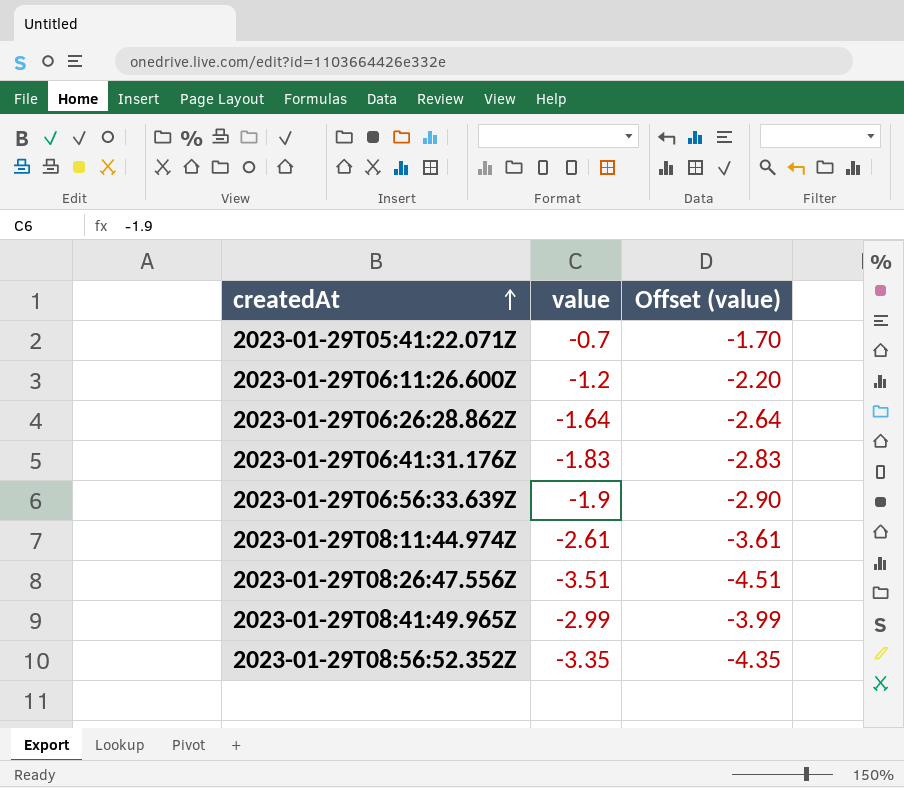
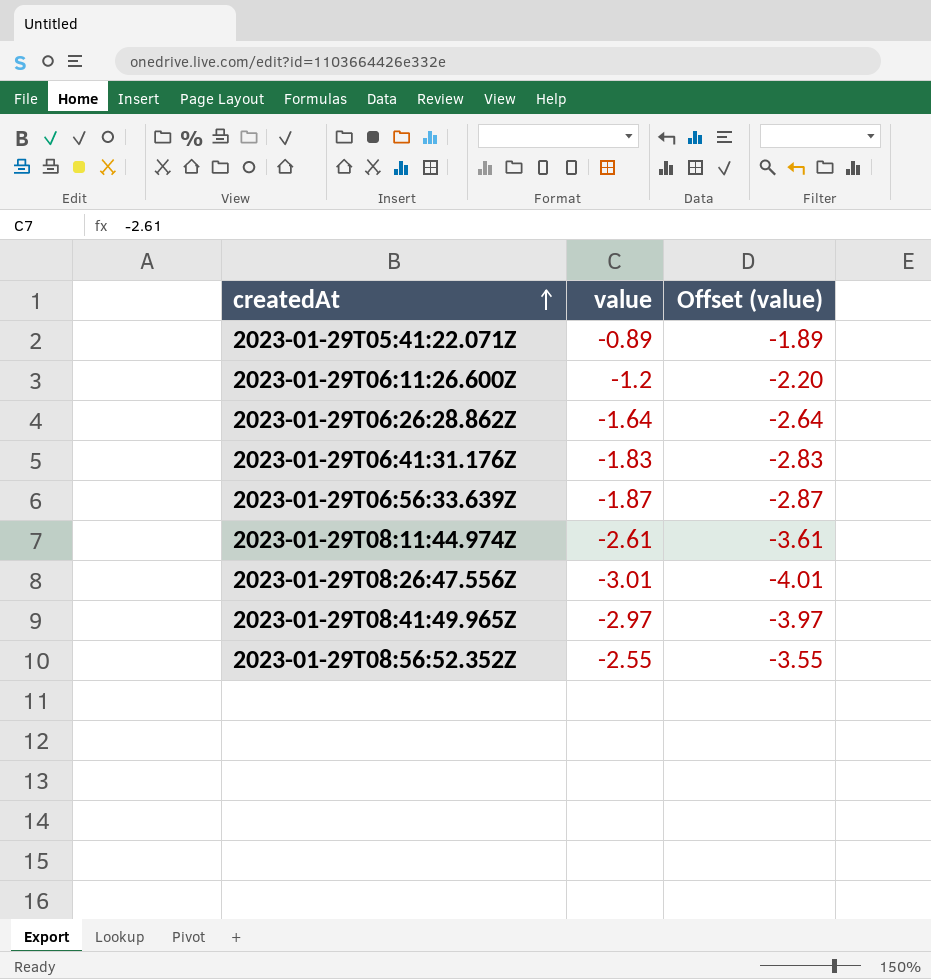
2023-01-29T05:41:22.071Z | value: -0.7 -> -0.89
2023-01-29T05:41:22.071Z | Offset (value): -1.70 -> -1.89
2023-01-29T06:56:33.639Z | value: -1.9 -> -1.87
2023-01-29T06:56:33.639Z | Offset (value): -2.90 -> -2.87
2023-01-29T08:26:47.556Z | value: -3.51 -> -3.01
2023-01-29T08:26:47.556Z | Offset (value): -4.51 -> -4.01
2023-01-29T08:41:49.965Z | value: -2.99 -> -2.97
2023-01-29T08:41:49.965Z | Offset (value): -3.99 -> -3.97
2023-01-29T08:56:52.352Z | value: -3.35 -> -2.55
2023-01-29T08:56:52.352Z | Offset (value): -4.35 -> -3.55

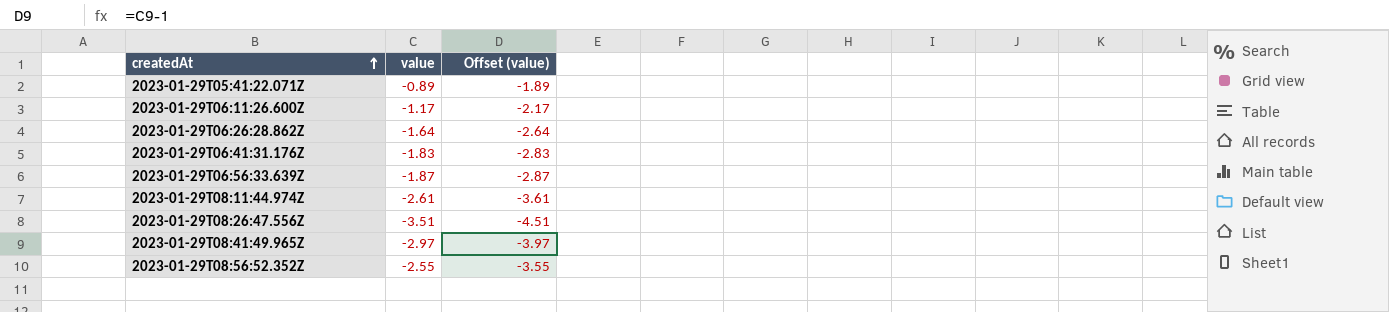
2023-01-29T06:11:26.600Z | value: -1.2 -> -1.17
2023-01-29T06:11:26.600Z | Offset (value): -2.20 -> -2.17
2023-01-29T08:26:47.556Z | value: -3.01 -> -3.51
2023-01-29T08:26:47.556Z | Offset (value): -4.01 -> -4.51

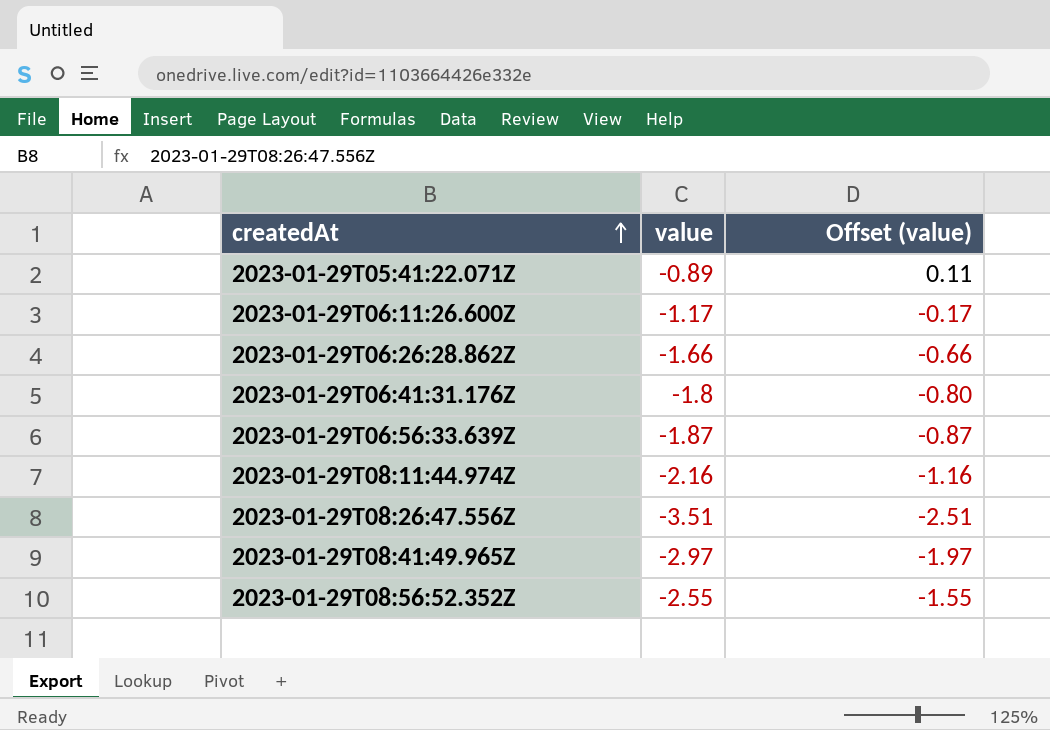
column Offset (value) | formula: [value] - 1 -> [value] + 1
2023-01-29T06:26:28.862Z | value: -1.64 -> -1.66
2023-01-29T06:41:31.176Z | value: -1.83 -> -1.8
2023-01-29T08:11:44.974Z | value: -2.61 -> -2.16

